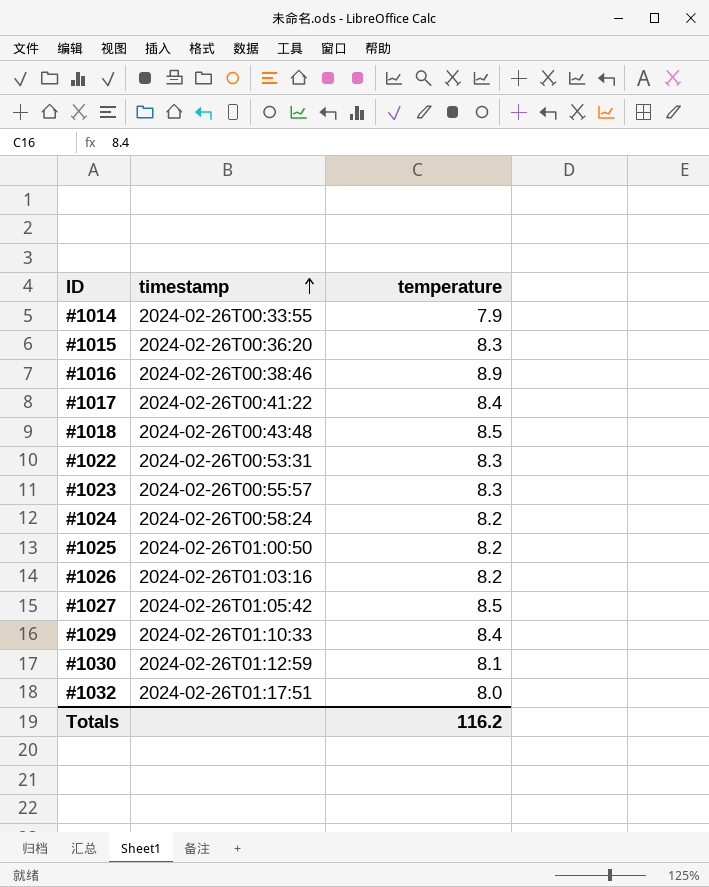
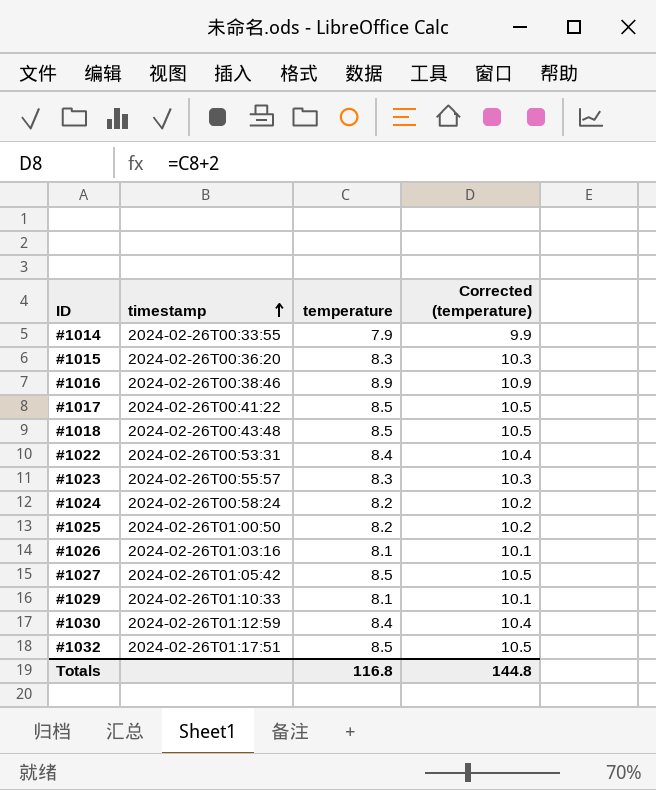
column Corrected (temperature) | formula: none -> [temperature] + 2
#1017 | temperature: 8.4 -> 8.5
#1022 | temperature: 8.3 -> 8.4
#1026 | temperature: 8.2 -> 8.1
#1029 | temperature: 8.4 -> 8.1
#1030 | temperature: 8.1 -> 8.4
#1032 | temperature: 8.0 -> 8.5
Totals | temperature: 116.2 -> 116.8

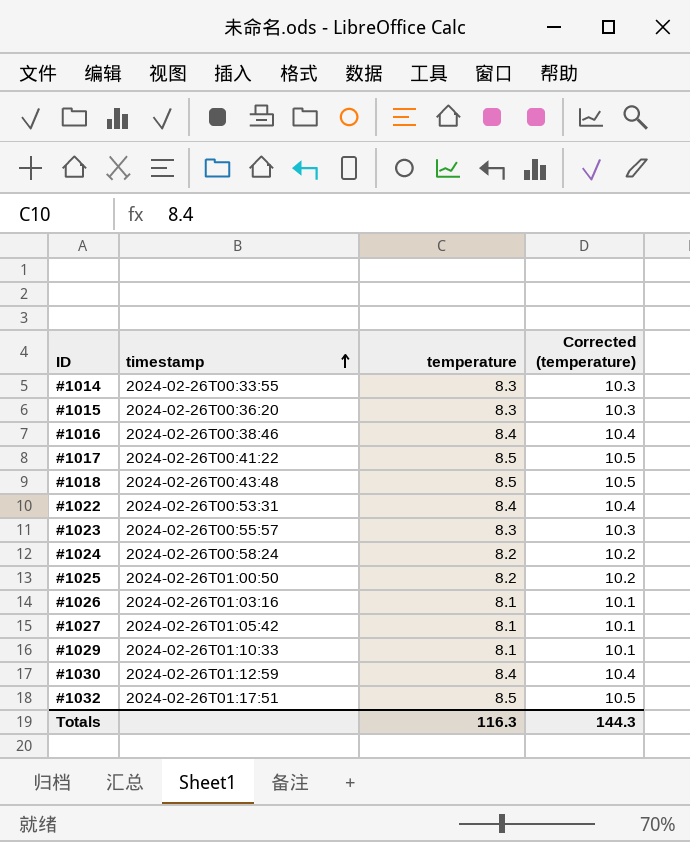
#1014 | temperature: 7.9 -> 8.3
#1014 | Corrected (temperature): 9.9 -> 10.3
#1016 | temperature: 8.9 -> 8.4
#1016 | Corrected (temperature): 10.9 -> 10.4
#1027 | temperature: 8.5 -> 8.1
#1027 | Corrected (temperature): 10.5 -> 10.1
Totals | temperature: 116.8 -> 116.3
Totals | Corrected (temperature): 144.8 -> 144.3

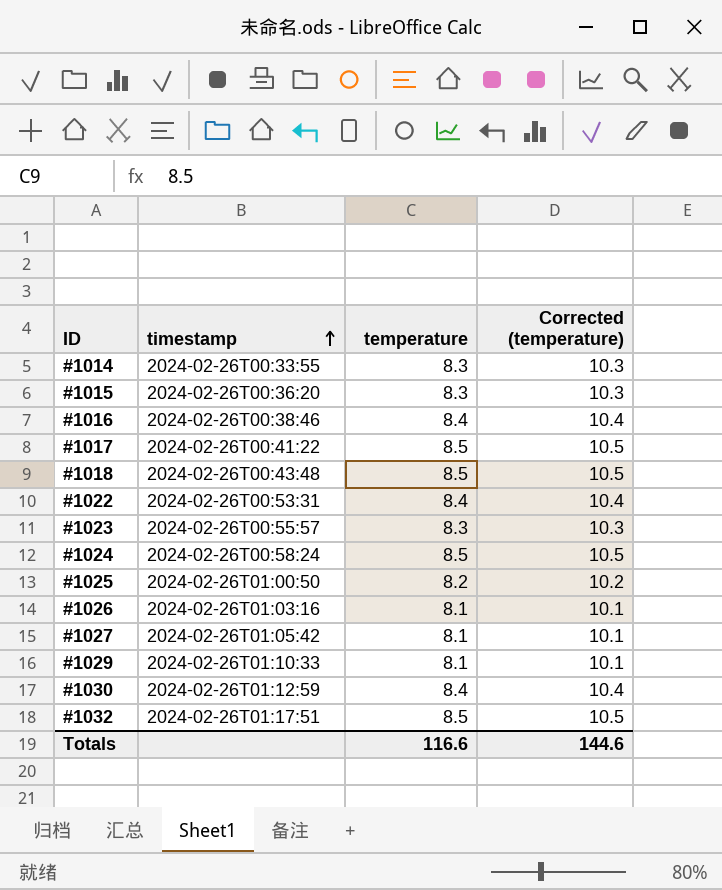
#1024 | temperature: 8.2 -> 8.5
#1024 | Corrected (temperature): 10.2 -> 10.5
Totals | temperature: 116.3 -> 116.6
Totals | Corrected (temperature): 144.3 -> 144.6

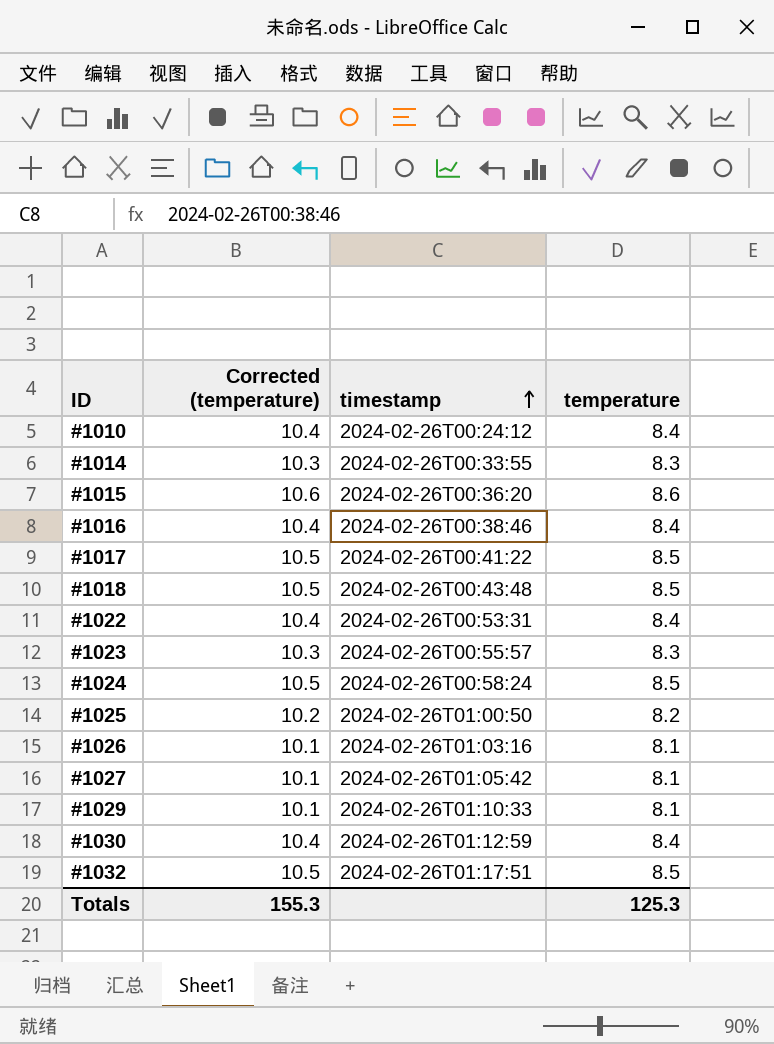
column Corrected (temperature) | position: 4 -> 2
row #1010: none -> 10.4 | 2024-02-26T00:24:12 | 8.4
#1015 | Corrected (temperature): 10.3 -> 10.6
#1015 | temperature: 8.3 -> 8.6
Totals | Corrected (temperature): 144.6 -> 155.3
Totals | temperature: 116.6 -> 125.3

